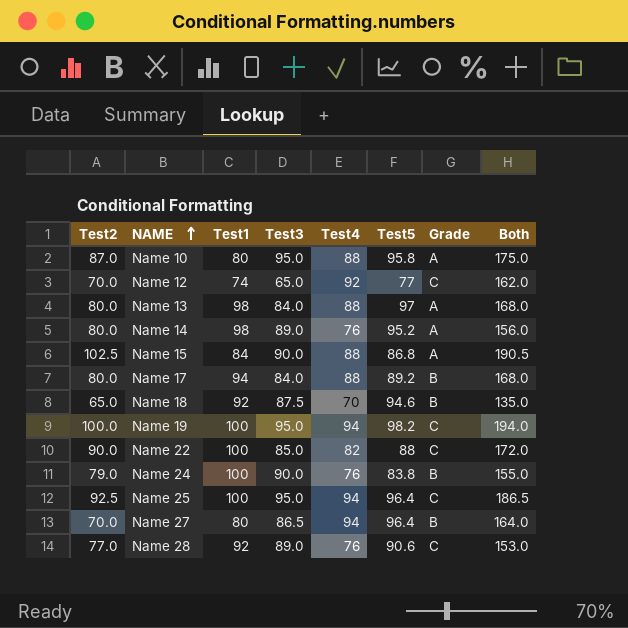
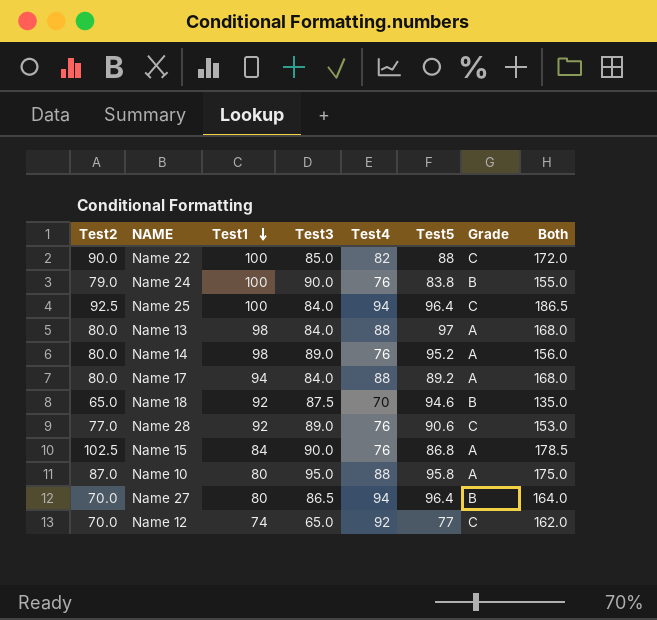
row order: NAME ascending -> Test1 descending
row Name 19: 100.0 | 100 | 95.0 | 94 | 98.2 | C | 194.0 -> none
Name 25 | Test3: 95.0 -> 84.0
Name 17 | Grade: B -> A
Name 15 | Test4: 88 -> 76
Name 15 | Both: 190.5 -> 178.5

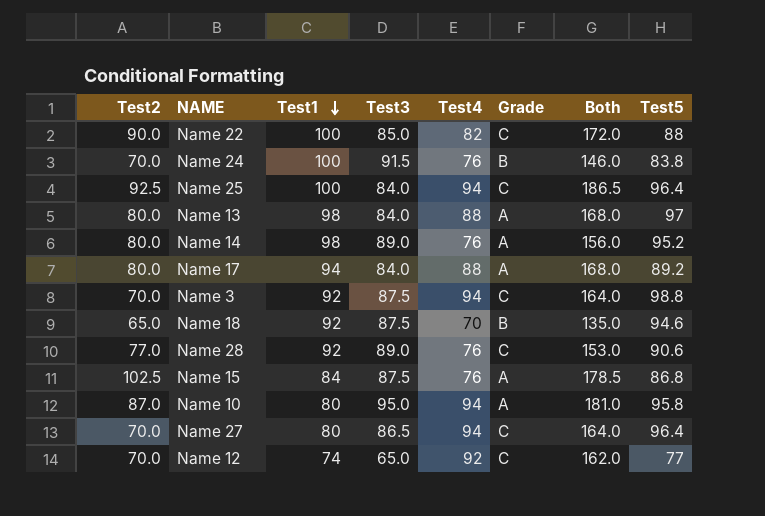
column Test5 | position: 6 -> 8
Name 24 | Test2: 79.0 -> 70.0
Name 24 | Test3: 90.0 -> 91.5
Name 24 | Both: 155.0 -> 146.0
row Name 3: none -> 70.0 | 92 | 87.5 | 94 | C | 164.0 | 98.8
Name 15 | Test3: 90.0 -> 87.5
Name 10 | Test4: 88 -> 94
Name 10 | Both: 175.0 -> 181.0
Name 27 | Grade: B -> C

